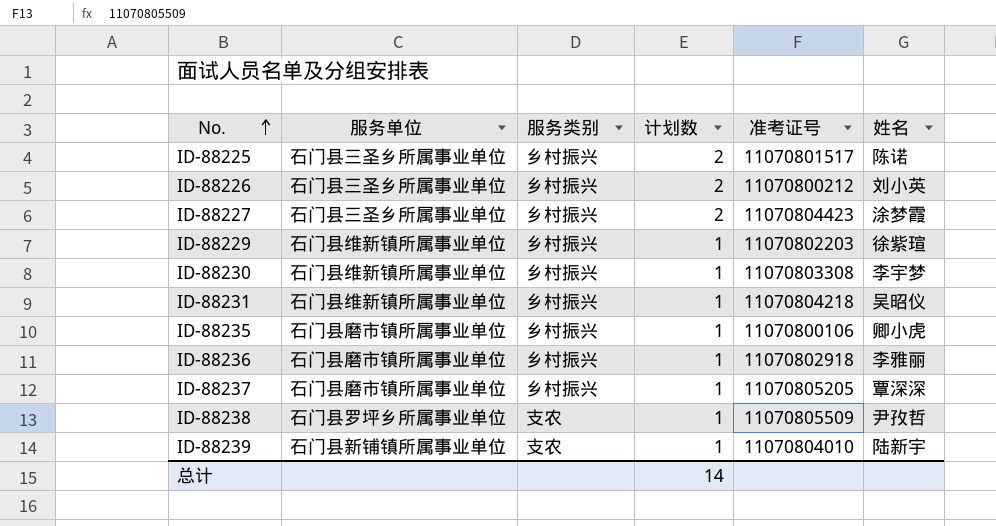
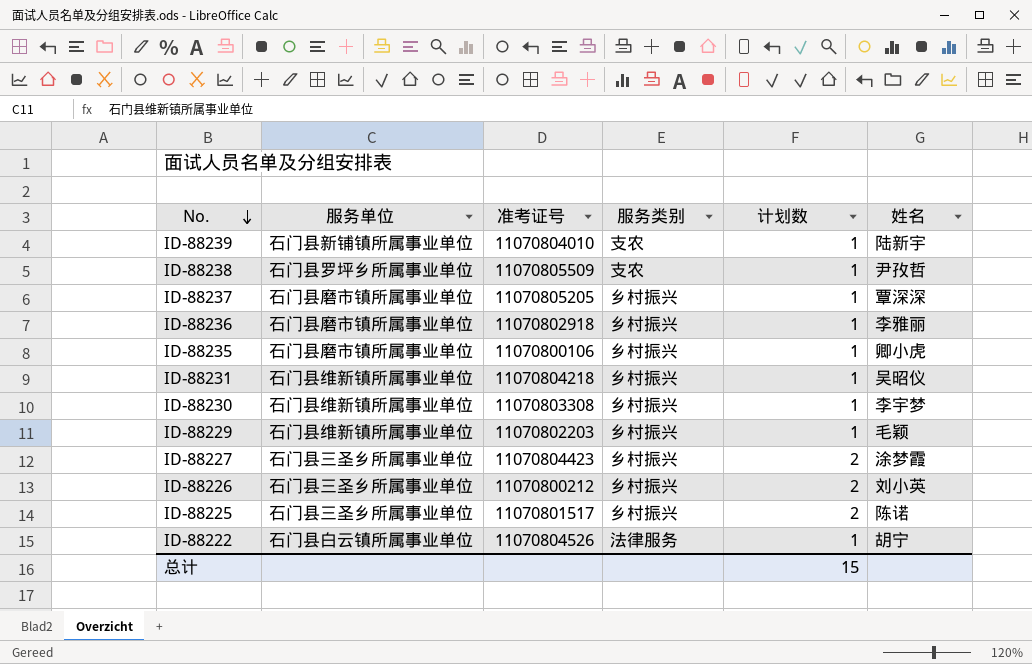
row order: No. ascending -> No. descending
column 准考证号 | position: 5 -> 3
ID-88229 | 姓名: 徐紫瑄 -> 毛颖
row ID-88222: none -> 石门县白云镇所属事业单位 | 11070804526 | 法律服务 | 1 | 胡宁
总计 | 计划数: 14 -> 15

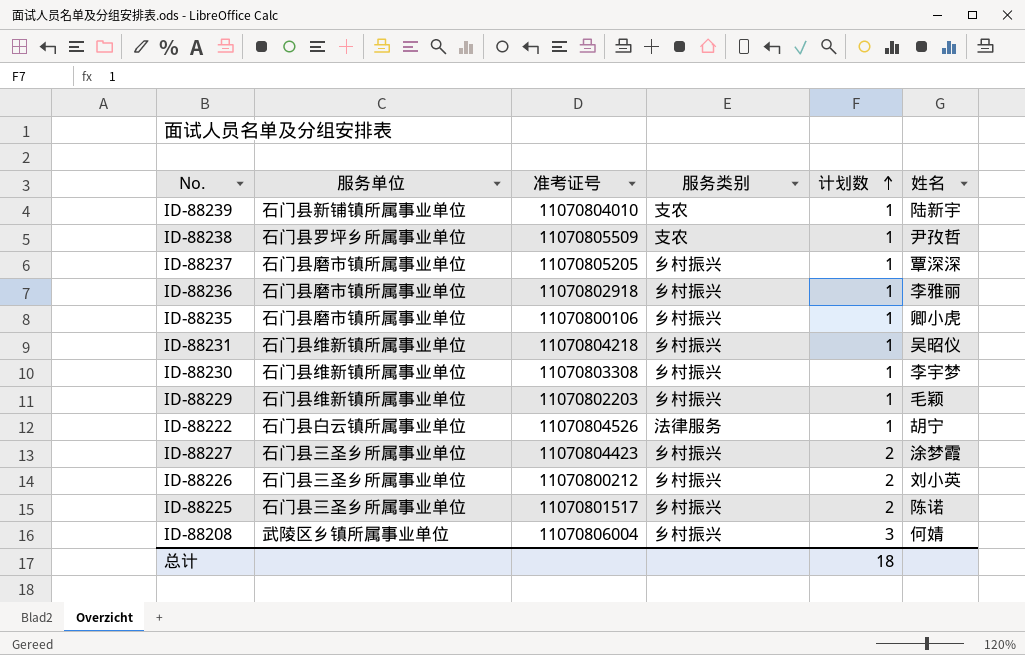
row order: No. descending -> 计划数 ascending
row ID-88208: none -> 武陵区乡镇所属事业单位 | 11070806004 | 乡村振兴 | 3 | 何婧
总计 | 计划数: 15 -> 18

